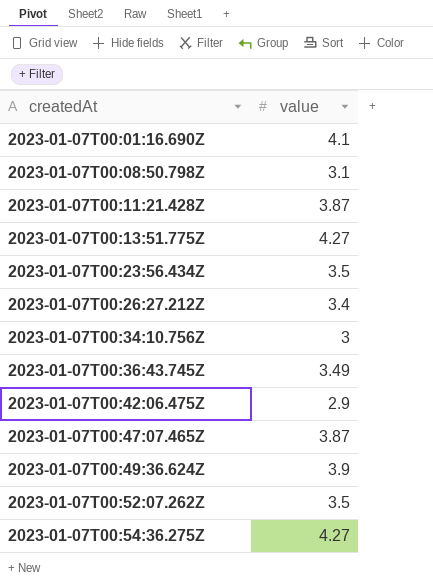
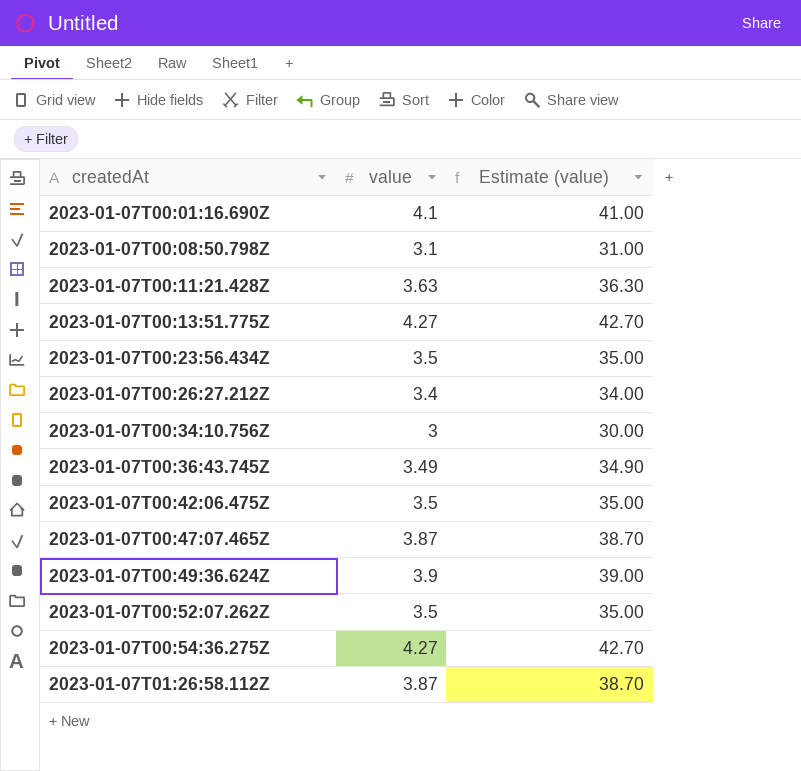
column Estimate (value) | formula: none -> [value] * 10
2023-01-07T00:11:21.428Z | value: 3.87 -> 3.63
2023-01-07T00:42:06.475Z | value: 2.9 -> 3.5
row 2023-01-07T01:26:58.112Z: none -> 3.87 | 38.70

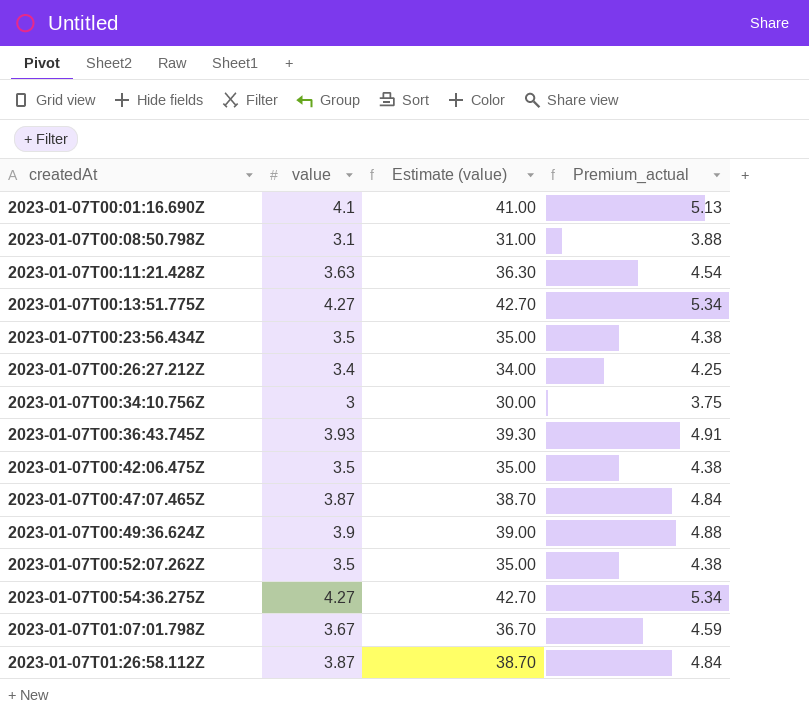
column Premium_actual | formula: none -> [value] * 1.25
2023-01-07T00:36:43.745Z | value: 3.49 -> 3.93
2023-01-07T00:36:43.745Z | Estimate (value): 34.90 -> 39.30
row 2023-01-07T01:07:01.798Z: none -> 3.67 | 36.70 | 4.59

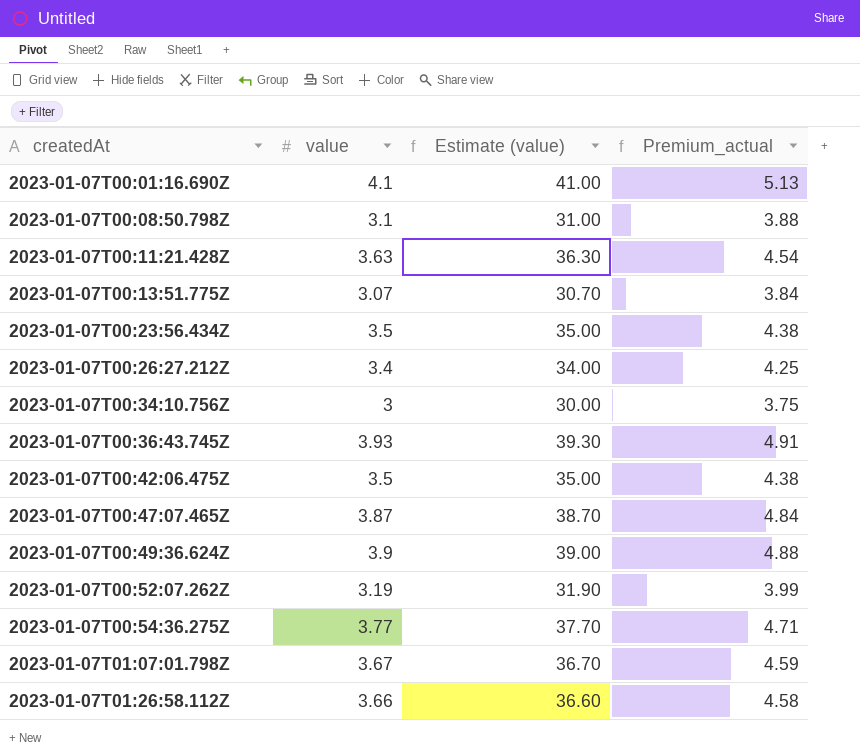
2023-01-07T00:13:51.775Z | value: 4.27 -> 3.07
2023-01-07T00:13:51.775Z | Estimate (value): 42.70 -> 30.70
2023-01-07T00:13:51.775Z | Premium_actual: 5.34 -> 3.84
2023-01-07T00:52:07.262Z | value: 3.5 -> 3.19
2023-01-07T00:52:07.262Z | Estimate (value): 35.00 -> 31.90
2023-01-07T00:52:07.262Z | Premium_actual: 4.38 -> 3.99
2023-01-07T00:54:36.275Z | value: 4.27 -> 3.77
2023-01-07T00:54:36.275Z | Estimate (value): 42.70 -> 37.70
2023-01-07T00:54:36.275Z | Premium_actual: 5.34 -> 4.71
2023-01-07T01:26:58.112Z | value: 3.87 -> 3.66
2023-01-07T01:26:58.112Z | Estimate (value): 38.70 -> 36.60
2023-01-07T01:26:58.112Z | Premium_actual: 4.84 -> 4.58

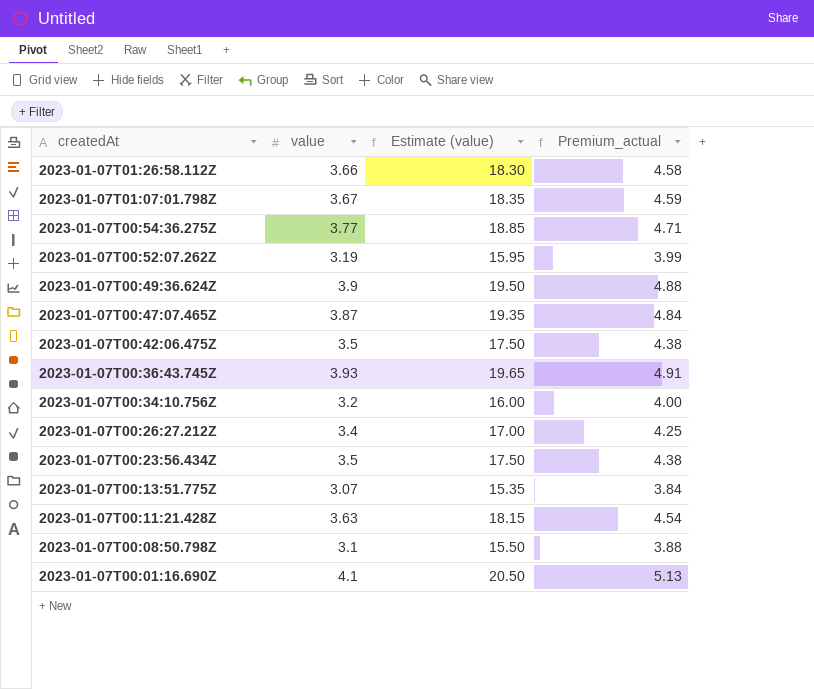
row order: createdAt ascending -> createdAt descending
column Estimate (value) | formula: [value] * 10 -> [value] * 5
2023-01-07T00:34:10.756Z | value: 3 -> 3.2
2023-01-07T00:34:10.756Z | Premium_actual: 3.75 -> 4.00

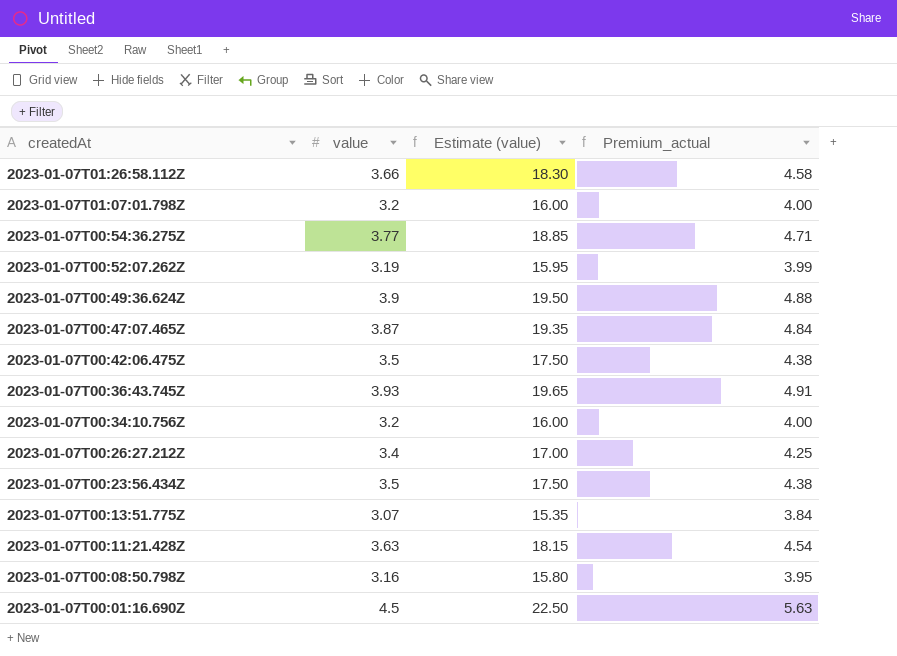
2023-01-07T01:07:01.798Z | value: 3.67 -> 3.2
2023-01-07T01:07:01.798Z | Estimate (value): 18.35 -> 16.00
2023-01-07T01:07:01.798Z | Premium_actual: 4.59 -> 4.00
2023-01-07T00:08:50.798Z | value: 3.1 -> 3.16
2023-01-07T00:08:50.798Z | Estimate (value): 15.50 -> 15.80
2023-01-07T00:08:50.798Z | Premium_actual: 3.88 -> 3.95
2023-01-07T00:01:16.690Z | value: 4.1 -> 4.5
2023-01-07T00:01:16.690Z | Estimate (value): 20.50 -> 22.50
2023-01-07T00:01:16.690Z | Premium_actual: 5.13 -> 5.63

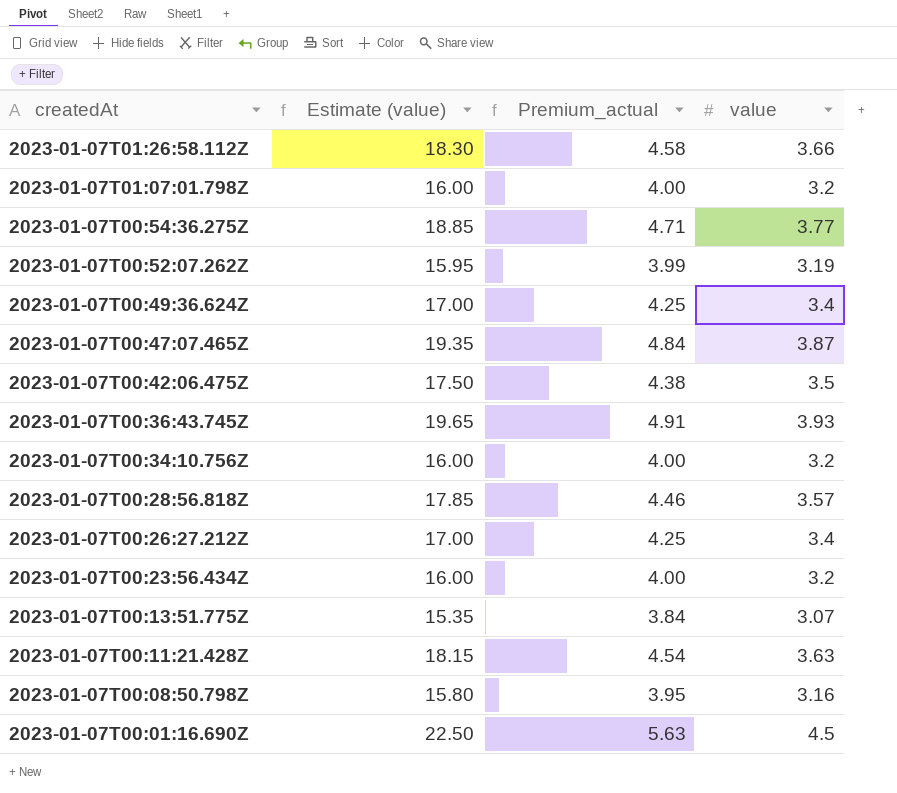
column value | position: 2 -> 4
2023-01-07T00:49:36.624Z | Estimate (value): 19.50 -> 17.00
2023-01-07T00:49:36.624Z | Premium_actual: 4.88 -> 4.25
2023-01-07T00:49:36.624Z | value: 3.9 -> 3.4
row 2023-01-07T00:28:56.818Z: none -> 17.85 | 4.46 | 3.57
2023-01-07T00:23:56.434Z | Estimate (value): 17.50 -> 16.00
2023-01-07T00:23:56.434Z | Premium_actual: 4.38 -> 4.00
2023-01-07T00:23:56.434Z | value: 3.5 -> 3.2

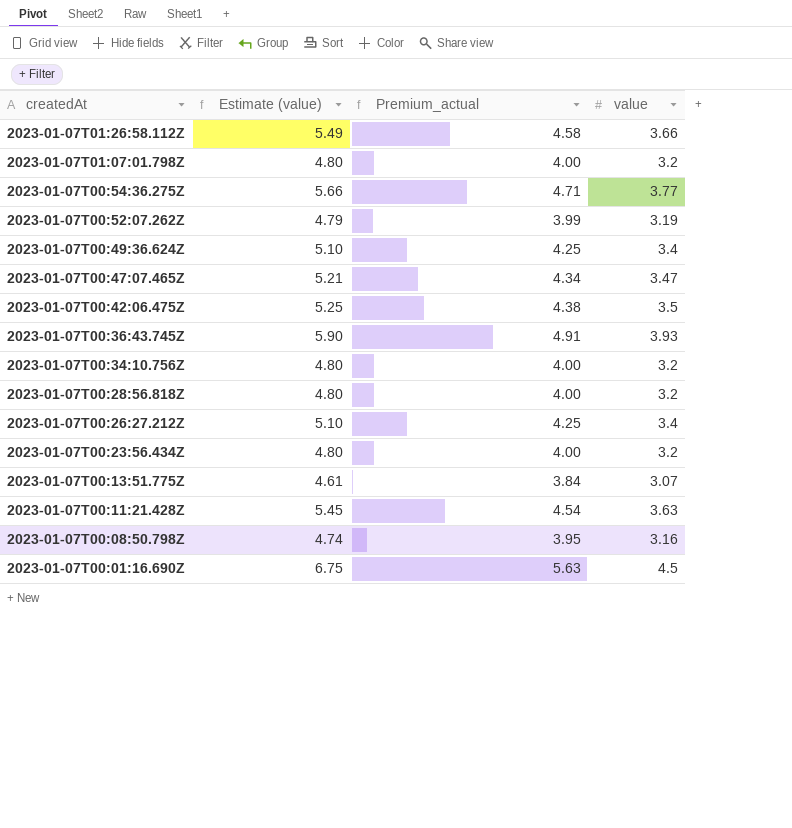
column Estimate (value) | formula: [value] * 5 -> [value] * 1.5
2023-01-07T00:47:07.465Z | Premium_actual: 4.84 -> 4.34
2023-01-07T00:47:07.465Z | value: 3.87 -> 3.47
2023-01-07T00:28:56.818Z | Premium_actual: 4.46 -> 4.00
2023-01-07T00:28:56.818Z | value: 3.57 -> 3.2

